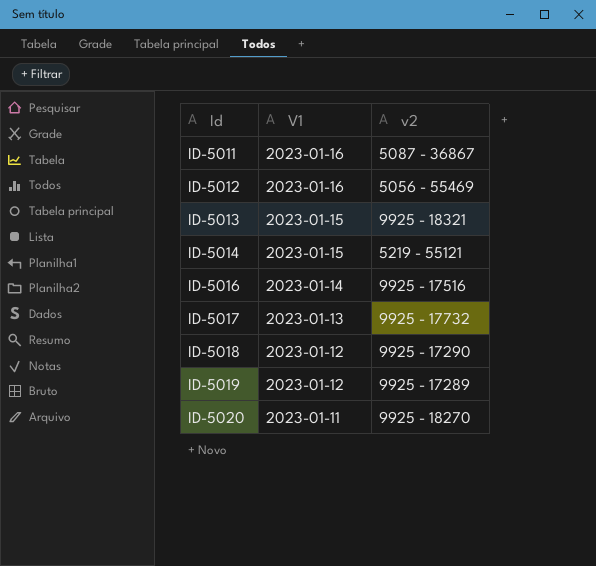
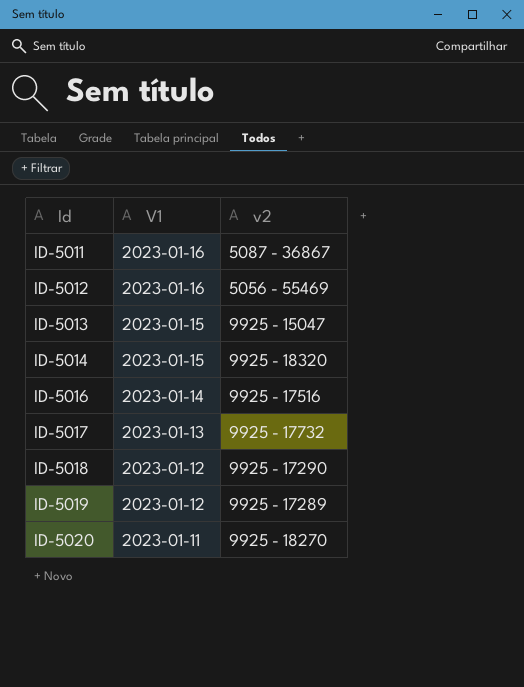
ID-5013 | v2: 9925 - 18321 -> 9925 - 15047
ID-5014 | v2: 5219 - 55121 -> 9925 - 18320

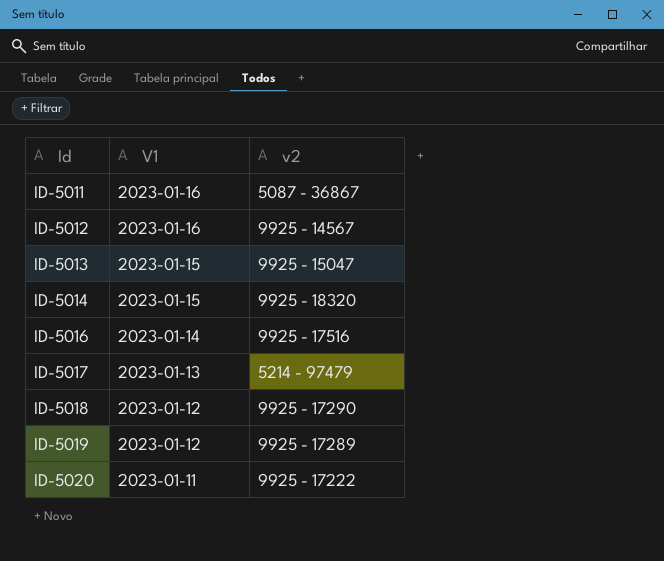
ID-5012 | v2: 5056 - 55469 -> 9925 - 14567
ID-5017 | v2: 9925 - 17732 -> 5214 - 97479
ID-5020 | v2: 9925 - 18270 -> 9925 - 17222

